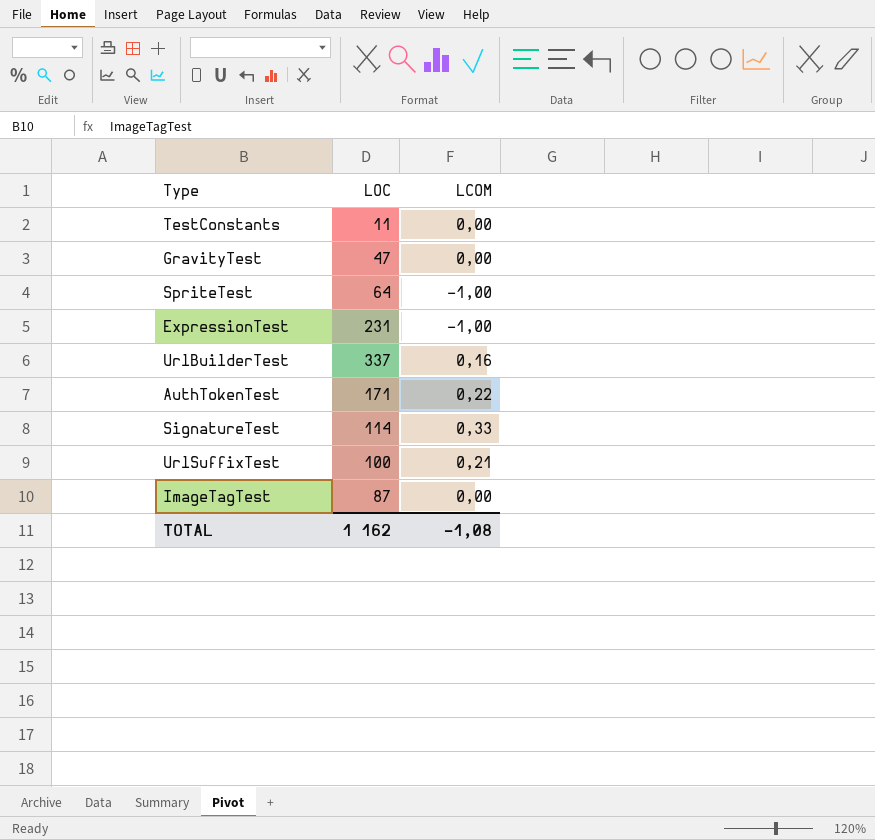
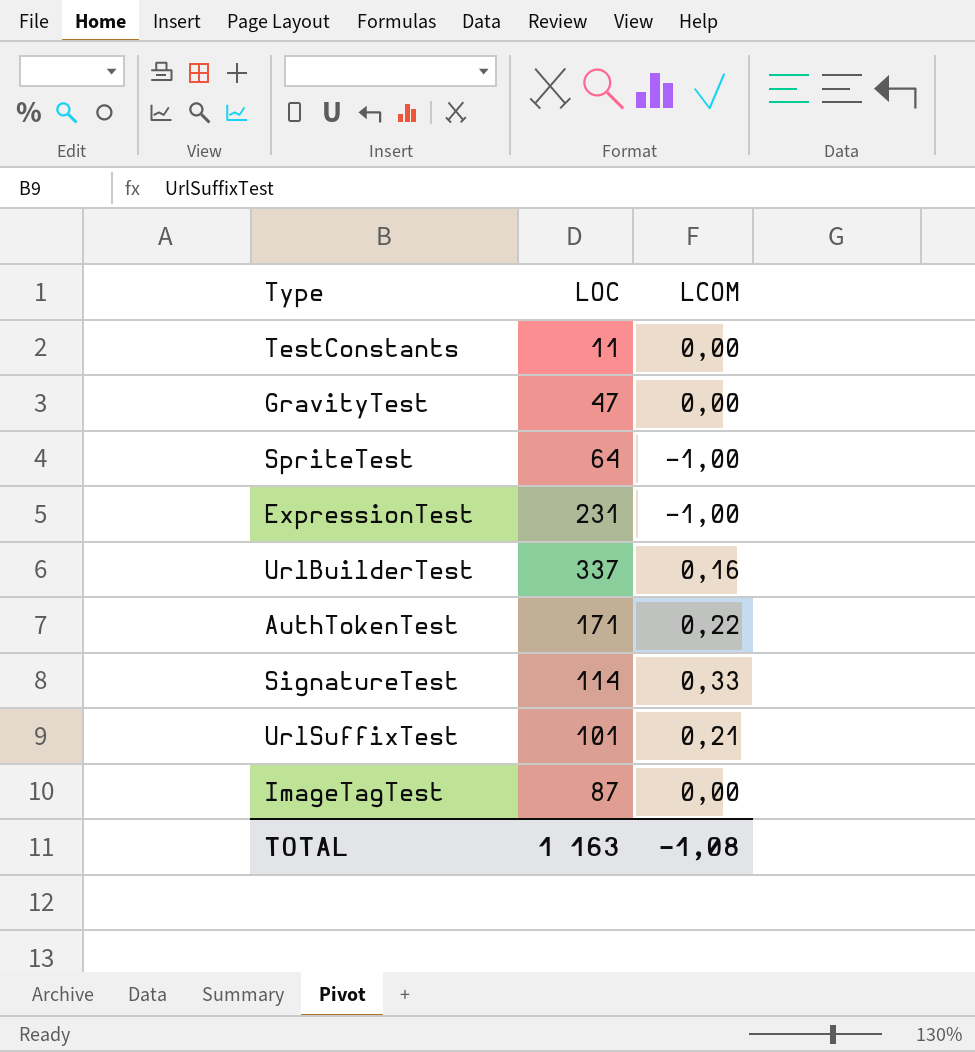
UrlSuffixTest | LOC: 100 -> 101
TOTAL | LOC: 1 162 -> 1 163

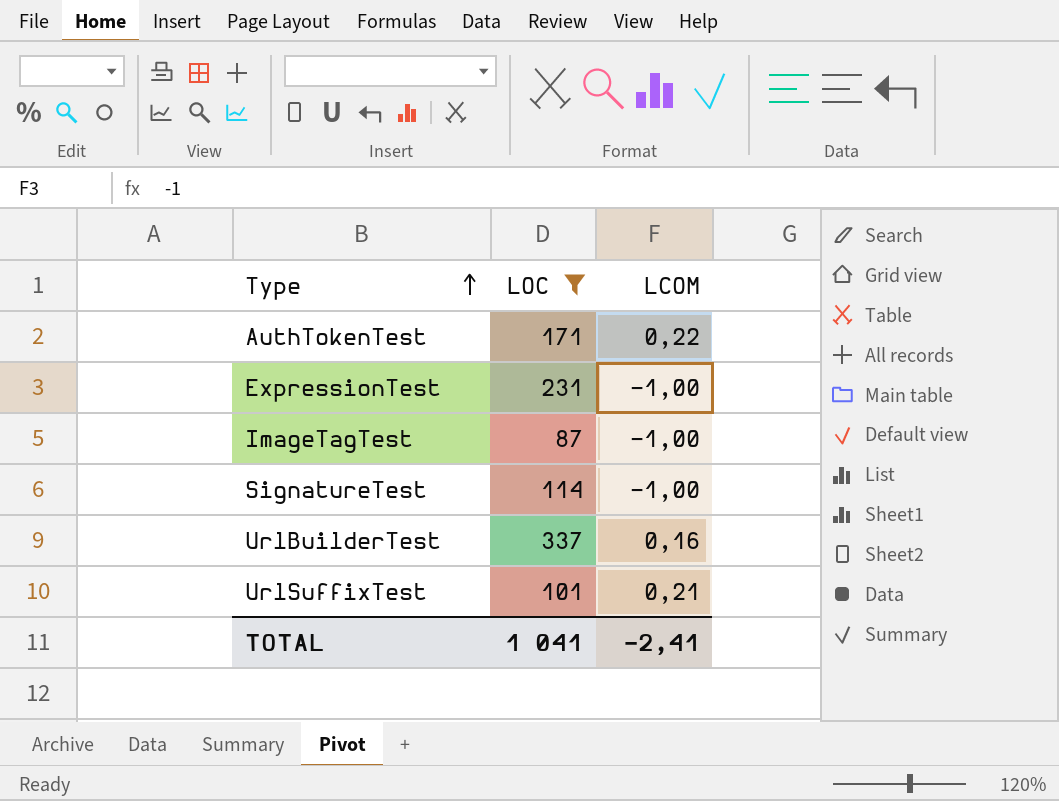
filter: none -> LOC >= 87
row order: none -> Type ascending
ImageTagTest | LCOM: 0,00 -> -1,00
SignatureTest | LCOM: 0,33 -> -1,00
TOTAL | LOC: 1 163 -> 1 041
TOTAL | LCOM: -1,08 -> -2,41

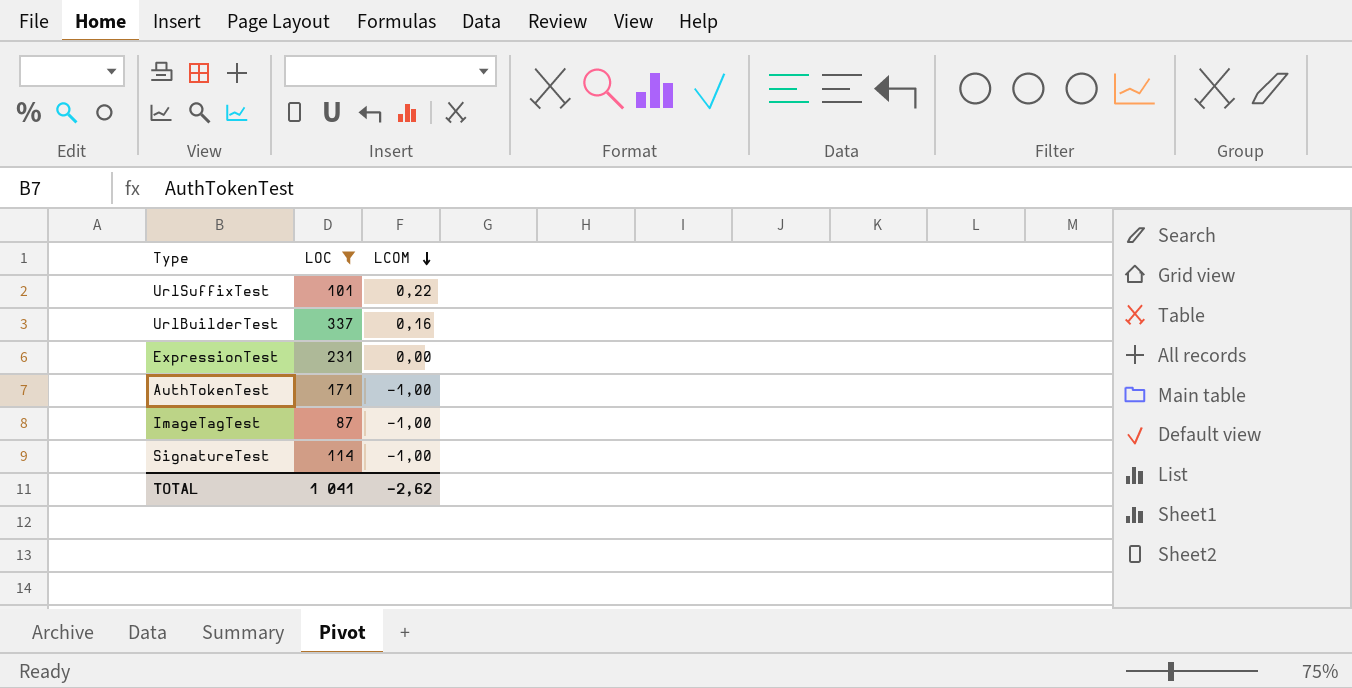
row order: Type ascending -> LCOM descending
UrlSuffixTest | LCOM: 0,21 -> 0,22
ExpressionTest | LCOM: -1,00 -> 0,00
AuthTokenTest | LCOM: 0,22 -> -1,00
TOTAL | LCOM: -2,41 -> -2,62

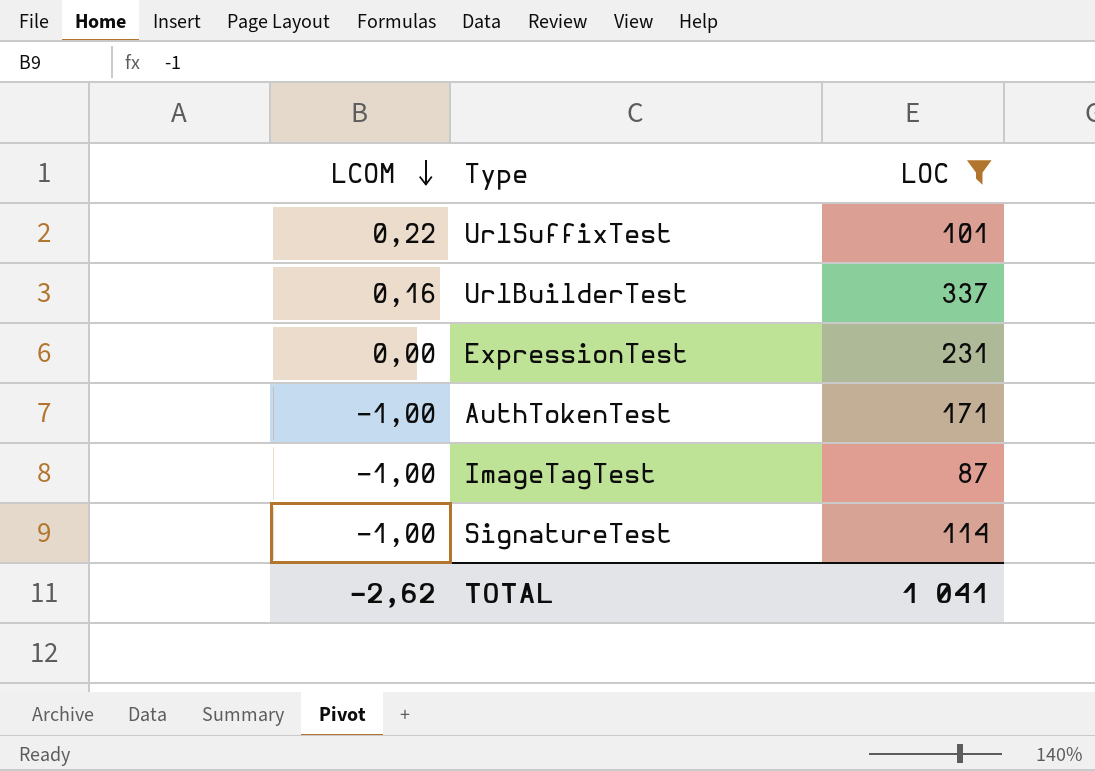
column LCOM | position: 3 -> 1

